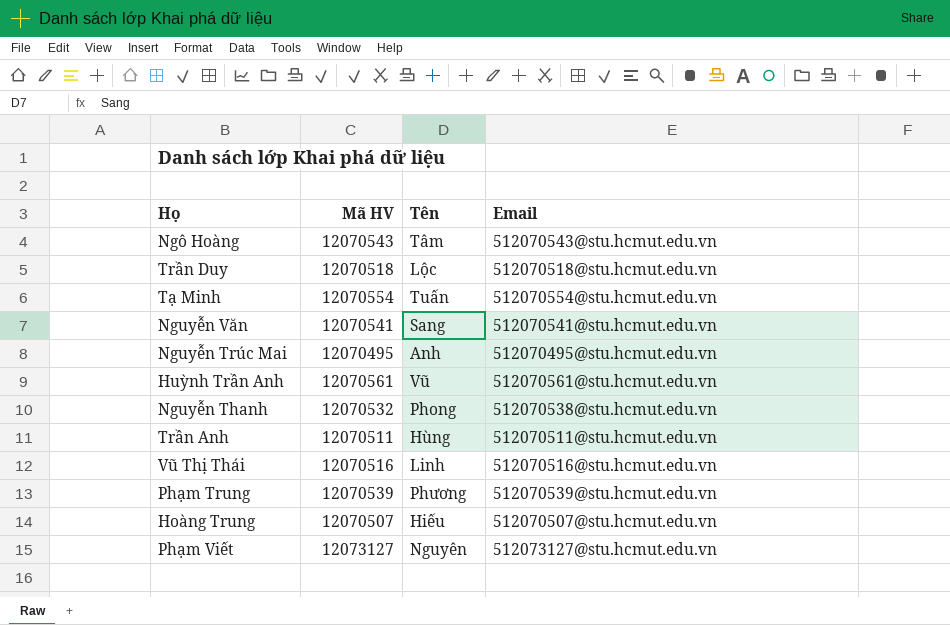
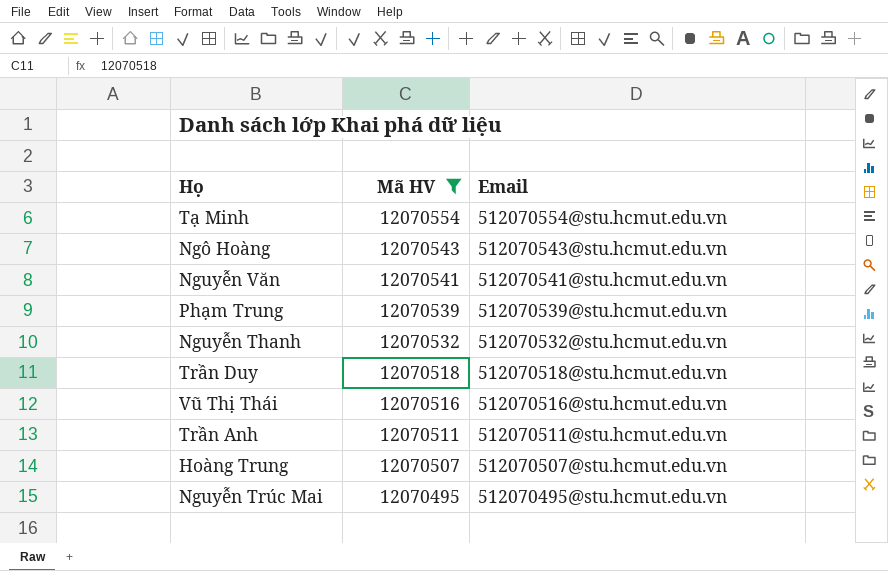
filter: none -> Mã HV <= 12070554
row order: none -> Mã HV descending
column Tên | position: 3 -> none
Nguyễn Thanh | Email: 512070538@stu.hcmut.edu.vn -> 512070532@stu.hcmut.edu.vn

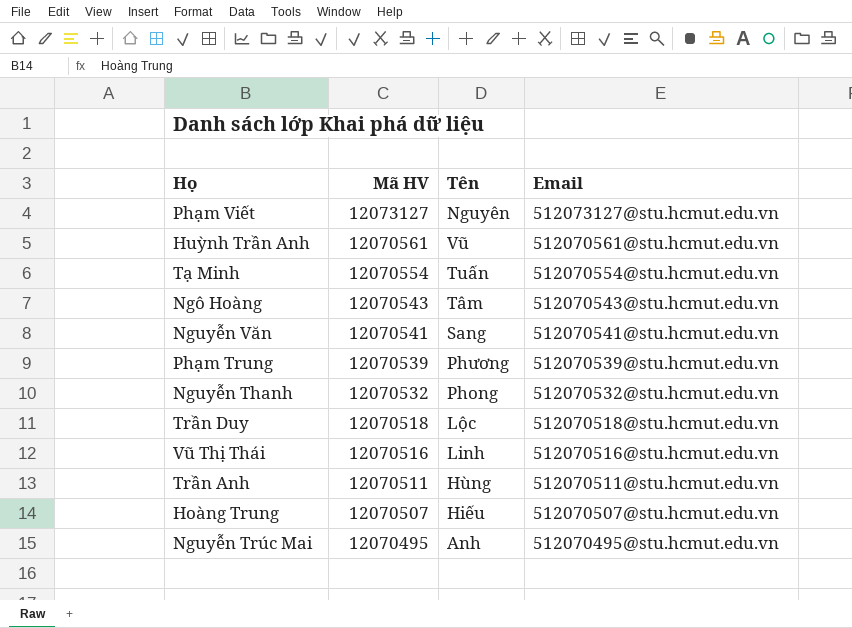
filter: Mã HV <= 12070554 -> none
column Tên | position: none -> 3

